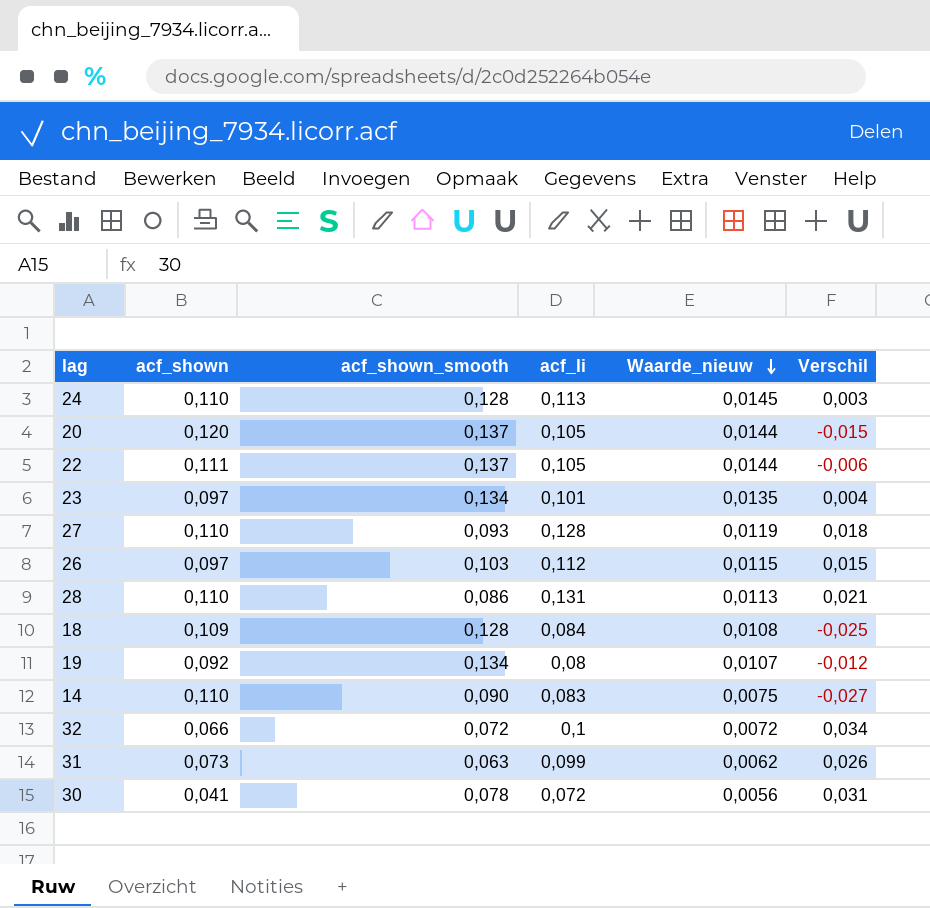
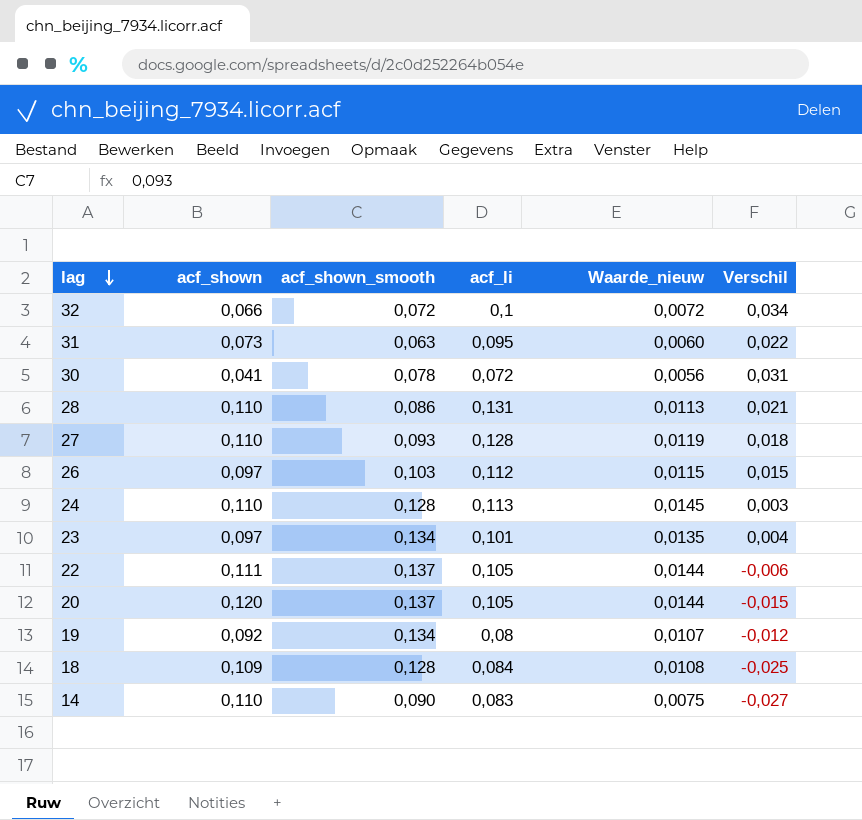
row order: Waarde_nieuw descending -> lag descending
31 | acf_li: 0,099 -> 0,095
31 | Waarde_nieuw: 0,0062 -> 0,0060
31 | Verschil: 0,026 -> 0,022

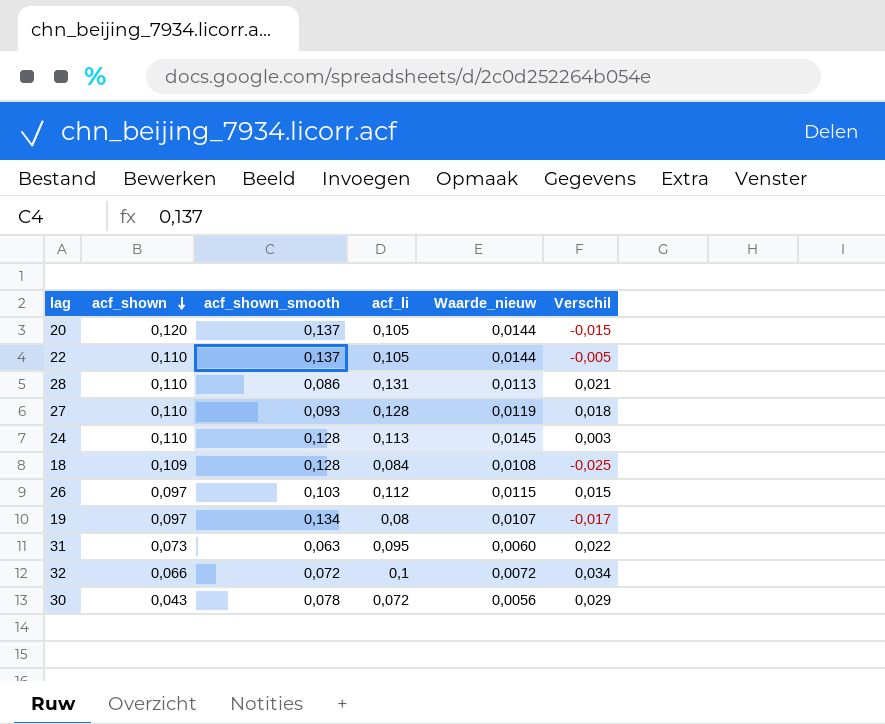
row order: lag descending -> acf_shown descending
row 23: 0,097 | 0,134 | 0,101 | 0,0135 | 0,004 -> none
row 14: 0,110 | 0,090 | 0,083 | 0,0075 | -0,027 -> none
22 | acf_shown: 0,111 -> 0,110
22 | Verschil: -0,006 -> -0,005
19 | acf_shown: 0,092 -> 0,097
19 | Verschil: -0,012 -> -0,017
30 | acf_shown: 0,041 -> 0,043
30 | Verschil: 0,031 -> 0,029

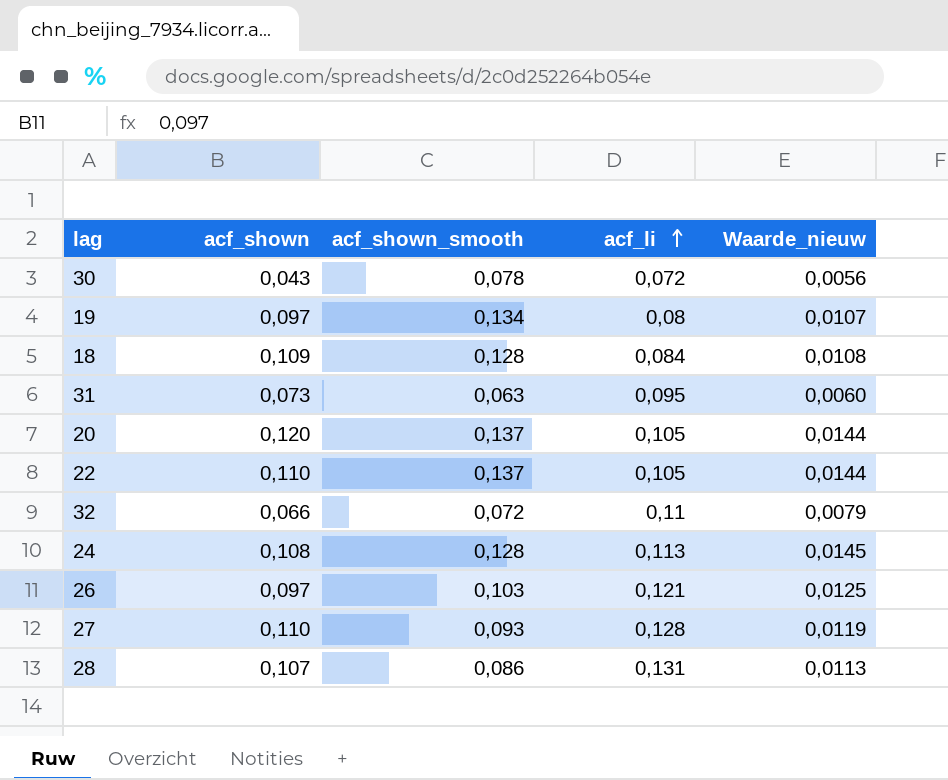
row order: acf_shown descending -> acf_li ascending
column Verschil | formula: [acf_li] - [acf_shown] -> none
32 | acf_li: 0,1 -> 0,11
32 | Waarde_nieuw: 0,0072 -> 0,0079
24 | acf_shown: 0,110 -> 0,108
26 | acf_li: 0,112 -> 0,121
26 | Waarde_nieuw: 0,0115 -> 0,0125
28 | acf_shown: 0,110 -> 0,107

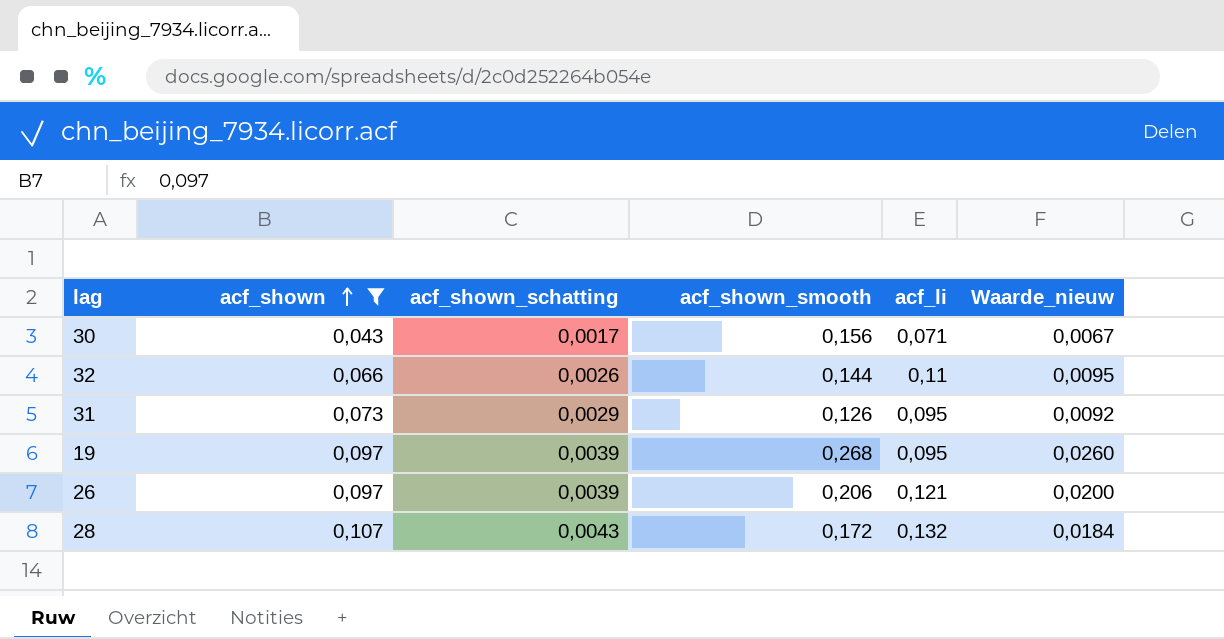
filter: none -> acf_shown <= 0,107
row order: acf_li ascending -> acf_shown ascending
column acf_shown_schatting | formula: none -> [acf_shown] * 0,04
column Waarde_nieuw | formula: [acf_shown_smooth] * [acf_li] -> [acf_shown] * [acf_shown_smooth]
30 | acf_shown_smooth: 0,078 -> 0,156
30 | acf_li: 0,072 -> 0,071
32 | acf_shown_smooth: 0,072 -> 0,144
31 | acf_shown_smooth: 0,063 -> 0,126
19 | acf_shown_smooth: 0,134 -> 0,268
19 | acf_li: 0,08 -> 0,095
26 | acf_shown_smooth: 0,103 -> 0,206
28 | acf_shown_smooth: 0,086 -> 0,172
28 | acf_li: 0,131 -> 0,132

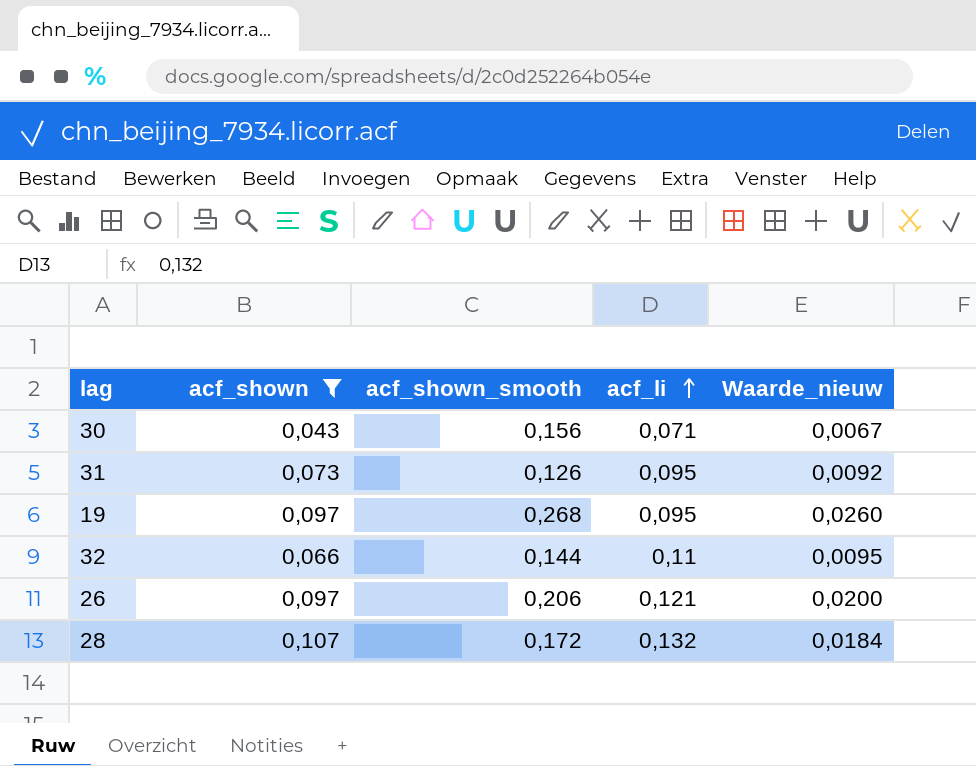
row order: acf_shown ascending -> acf_li ascending
column acf_shown_schatting | formula: [acf_shown] * 0,04 -> none

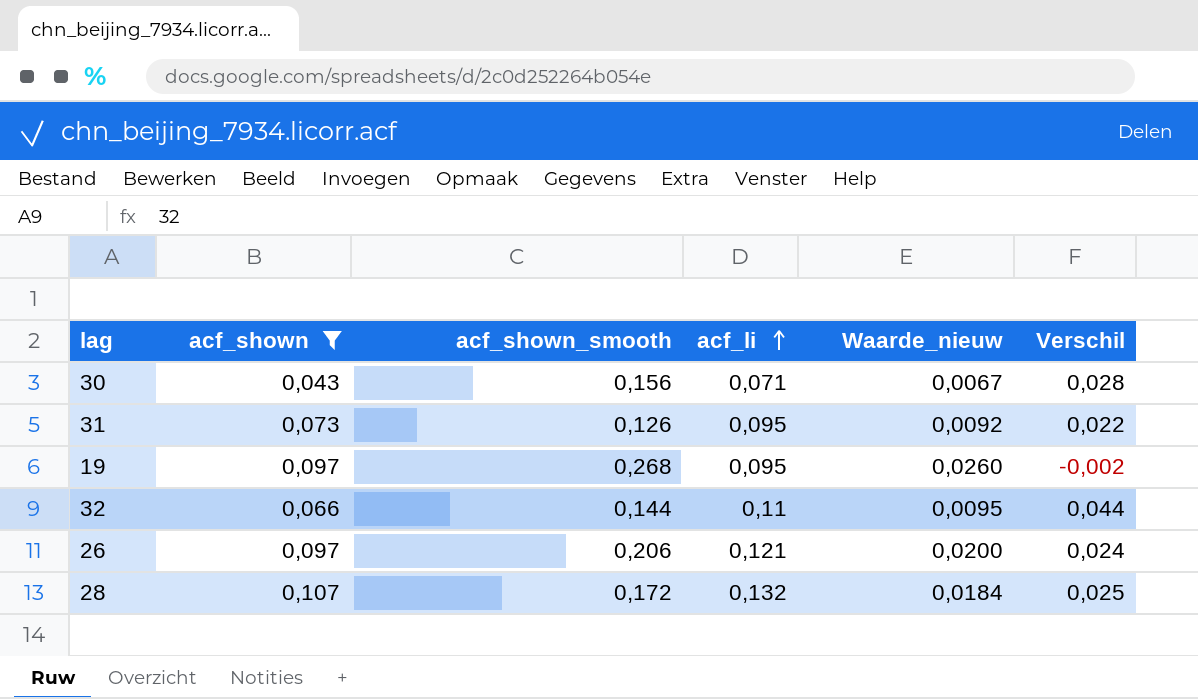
column Verschil | formula: none -> [acf_li] - [acf_shown]

